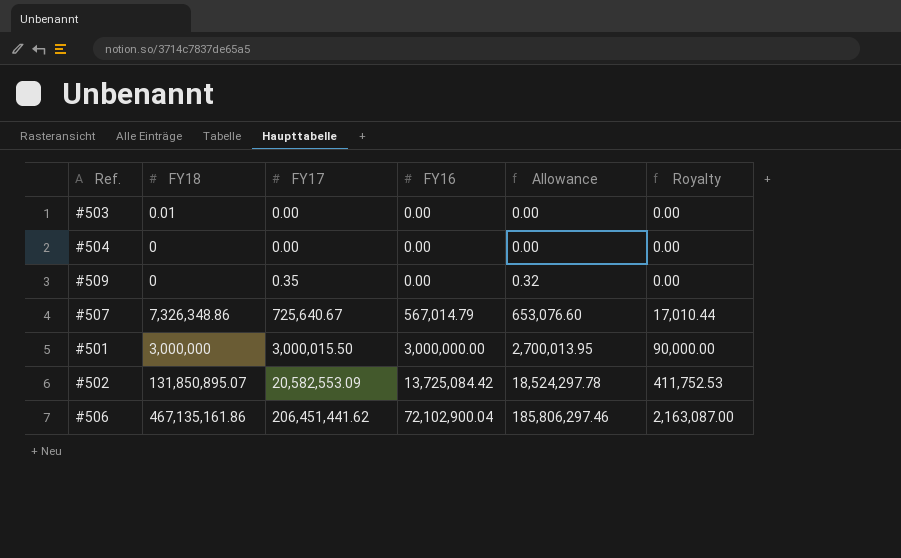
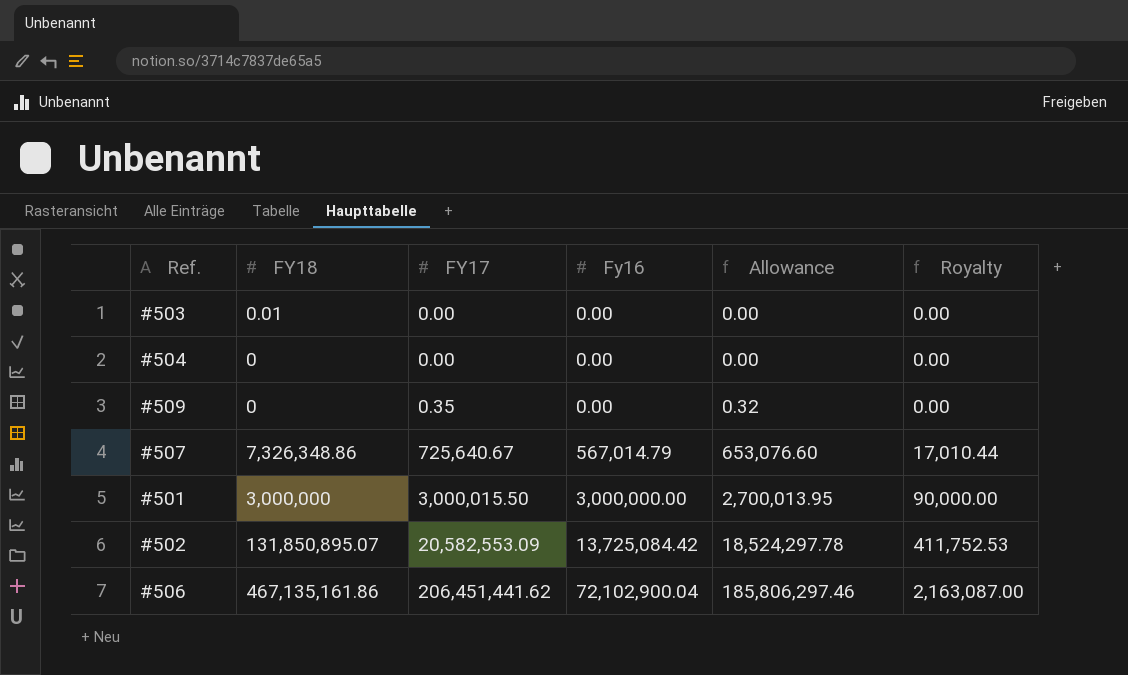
column name: FY16 -> Fy16

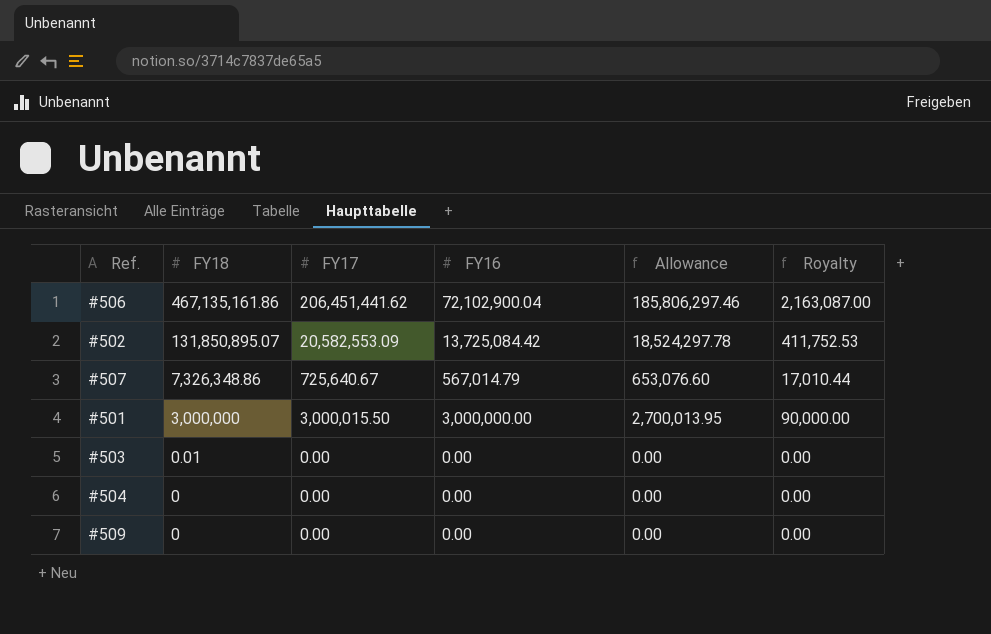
row order: FY17 ascending -> FY18 descending
column name: Fy16 -> FY16
#509 | FY17: 0.35 -> 0.00
#509 | Allowance: 0.32 -> 0.00

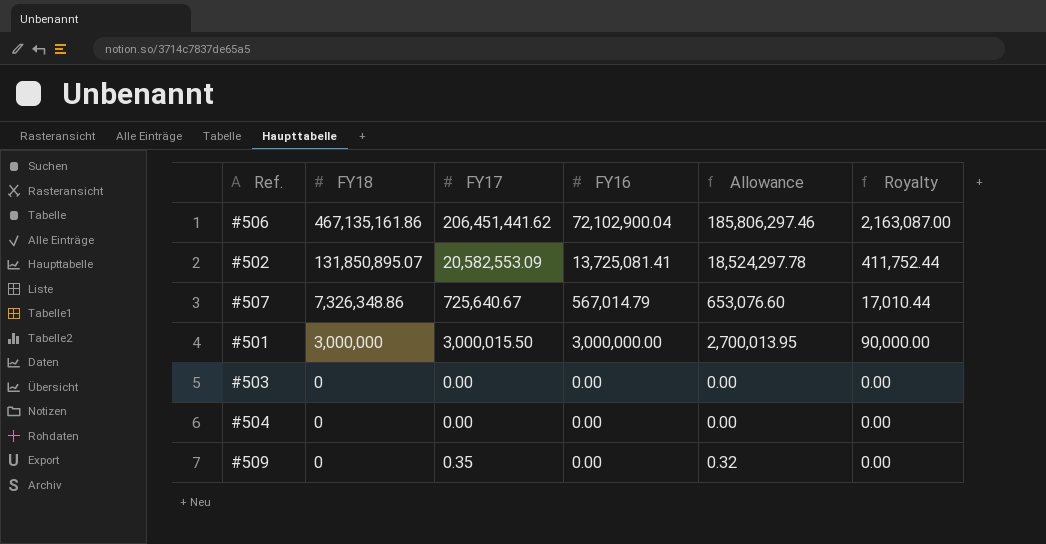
#502 | FY16: 13,725,084.42 -> 13,725,081.41
#502 | Royalty: 411,752.53 -> 411,752.44
#503 | FY18: 0.01 -> 0
#509 | FY17: 0.00 -> 0.35
#509 | Allowance: 0.00 -> 0.32

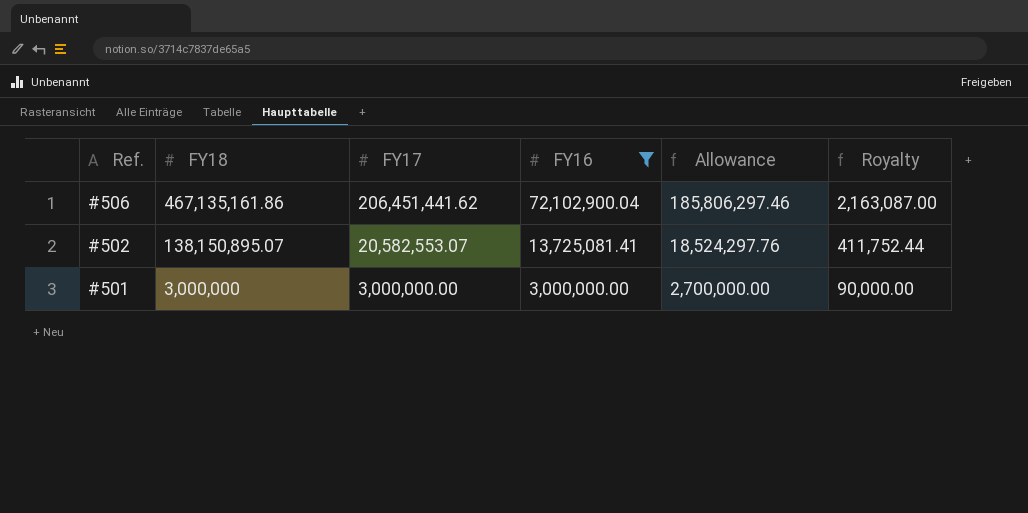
filter: none -> FY16 >= 3,000,000.00
#502 | FY18: 131,850,895.07 -> 138,150,895.07
#502 | FY17: 20,582,553.09 -> 20,582,553.07
#502 | Allowance: 18,524,297.78 -> 18,524,297.76
#501 | FY17: 3,000,015.50 -> 3,000,000.00
#501 | Allowance: 2,700,013.95 -> 2,700,000.00

